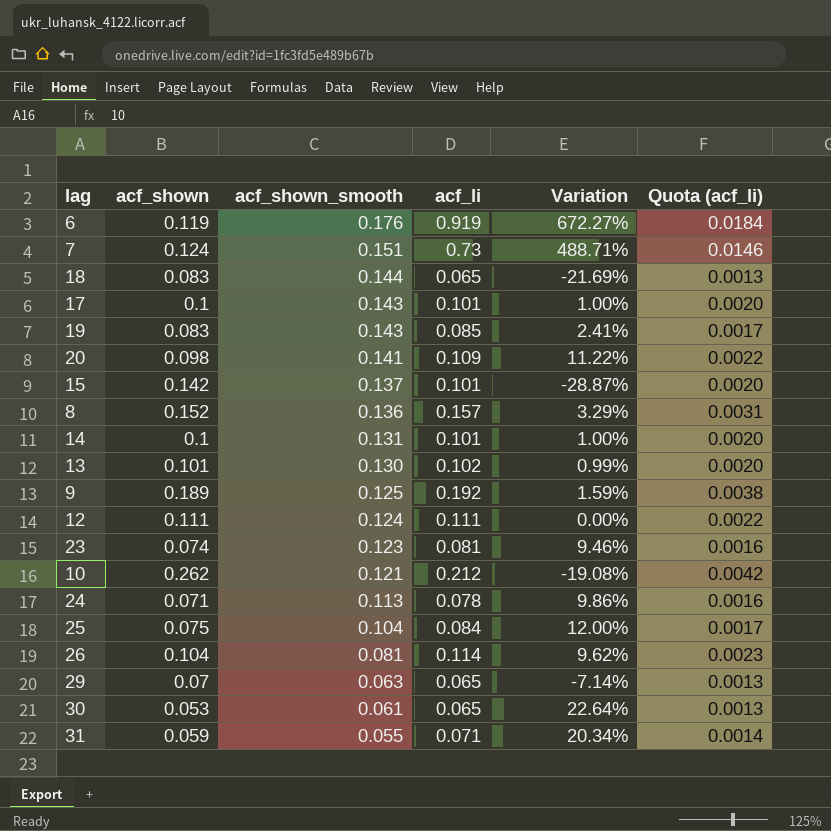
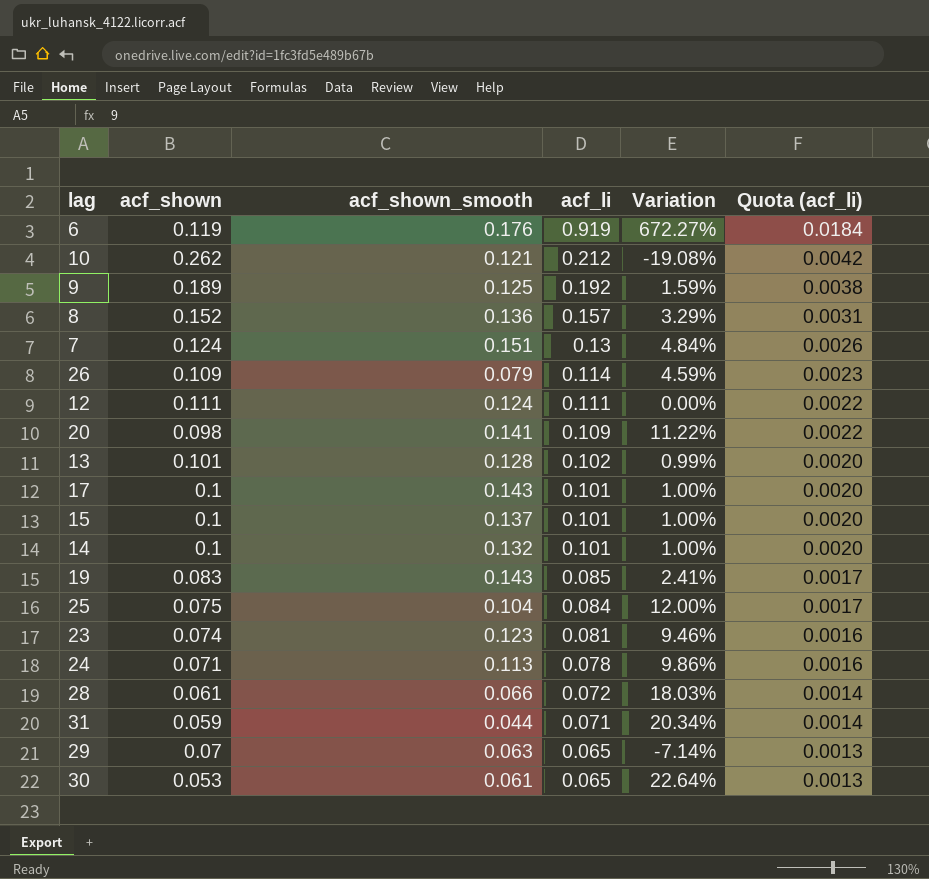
row order: acf_shown_smooth descending -> acf_li descending
row 18: 0.083 | 0.144 | 0.065 | -21.69% | 0.0013 -> none
7 | acf_li: 0.73 -> 0.13
7 | Variation: 488.71% -> 4.84%
7 | Quota (acf_li): 0.0146 -> 0.0026
26 | acf_shown: 0.104 -> 0.109
26 | acf_shown_smooth: 0.081 -> 0.079
26 | Variation: 9.62% -> 4.59%
13 | acf_shown_smooth: 0.130 -> 0.128
15 | acf_shown: 0.142 -> 0.1
15 | Variation: -28.87% -> 1.00%
14 | acf_shown_smooth: 0.131 -> 0.132
row 28: none -> 0.061 | 0.066 | 0.072 | 18.03% | 0.0014
31 | acf_shown_smooth: 0.055 -> 0.044

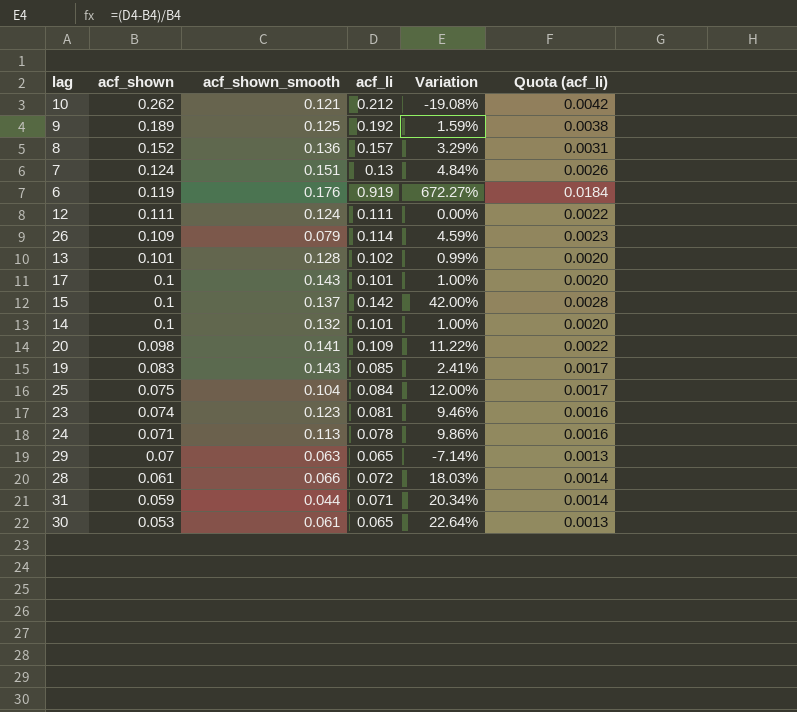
row order: acf_li descending -> acf_shown descending
15 | acf_li: 0.101 -> 0.142
15 | Variation: 1.00% -> 42.00%
15 | Quota (acf_li): 0.0020 -> 0.0028

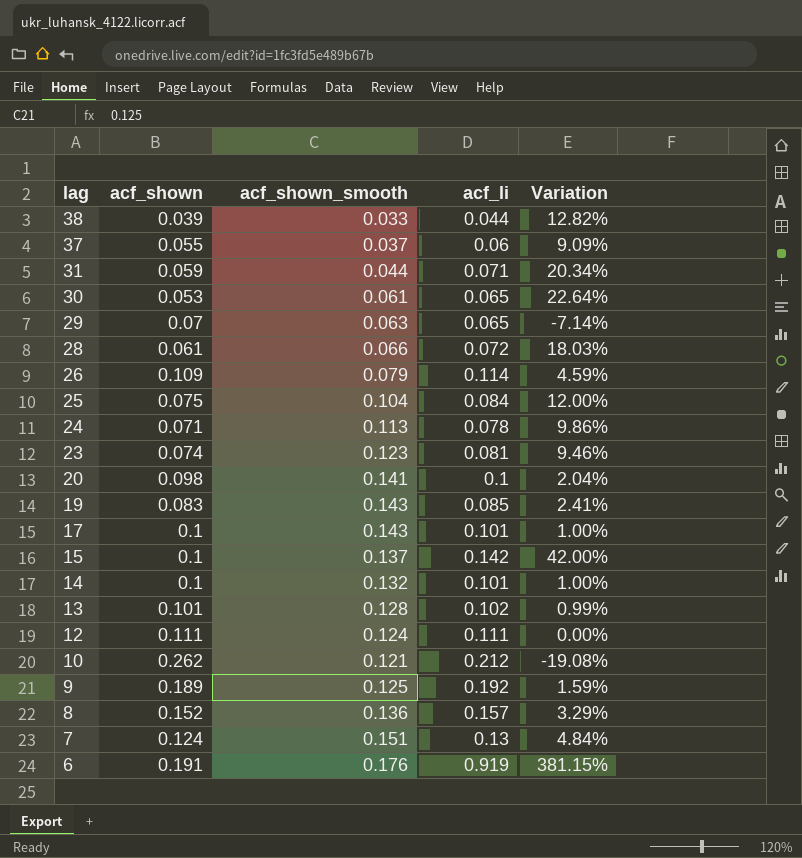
row order: acf_shown descending -> lag descending
column Quota (acf_li) | formula: [acf_li] * 0.02 -> none
row 38: none -> 0.039 | 0.033 | 0.044 | 12.82%
row 37: none -> 0.055 | 0.037 | 0.06 | 9.09%
20 | acf_li: 0.109 -> 0.1
20 | Variation: 11.22% -> 2.04%
6 | acf_shown: 0.119 -> 0.191
6 | Variation: 672.27% -> 381.15%

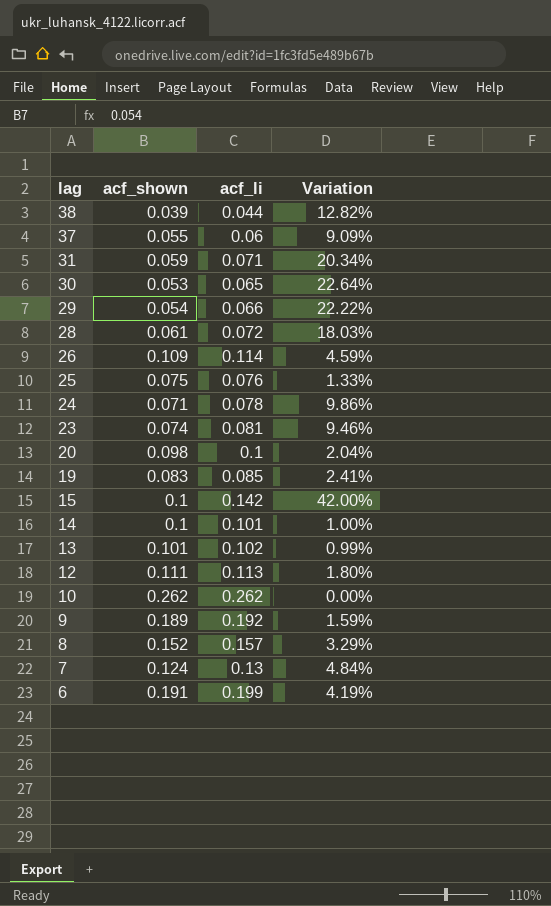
column acf_shown_smooth | position: 3 -> none
row 17: 0.1 | 0.143 | 0.101 | 1.00% -> none
29 | acf_shown: 0.07 -> 0.054
29 | acf_li: 0.065 -> 0.066
29 | Variation: -7.14% -> 22.22%
25 | acf_li: 0.084 -> 0.076
25 | Variation: 12.00% -> 1.33%
12 | acf_li: 0.111 -> 0.113
12 | Variation: 0.00% -> 1.80%
10 | acf_li: 0.212 -> 0.262
10 | Variation: -19.08% -> 0.00%
6 | acf_li: 0.919 -> 0.199
6 | Variation: 381.15% -> 4.19%

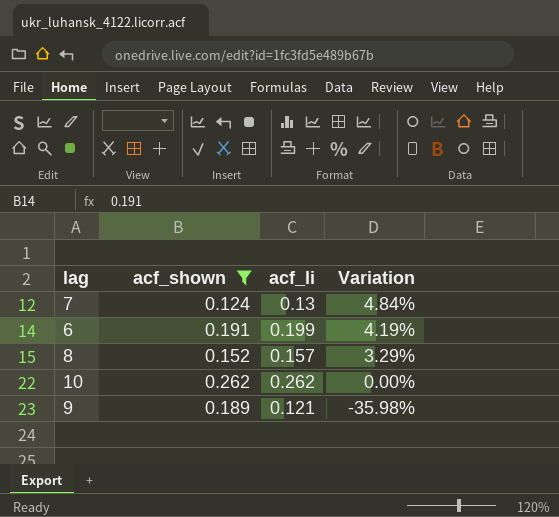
filter: none -> acf_shown >= 0.124
row order: lag descending -> Variation descending
9 | acf_li: 0.192 -> 0.121
9 | Variation: 1.59% -> -35.98%

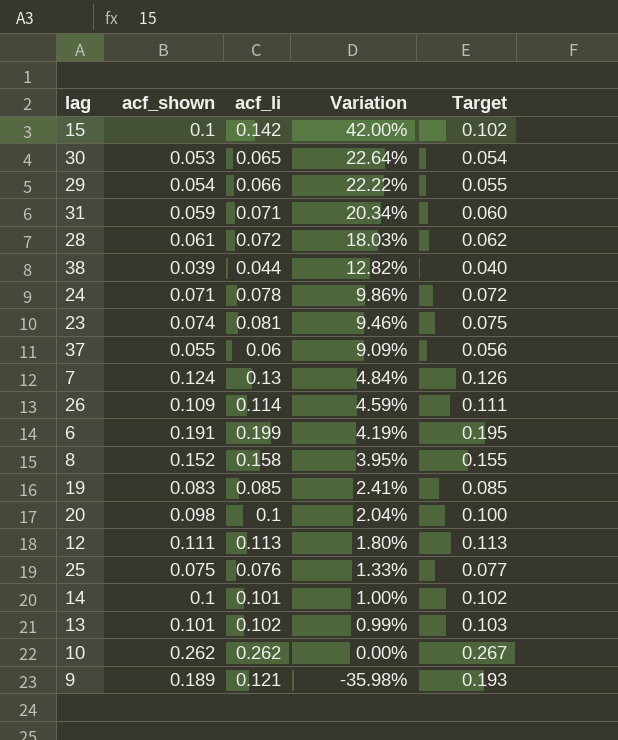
filter: acf_shown >= 0.124 -> none
column Target | formula: none -> [acf_shown] * 1.02
8 | acf_li: 0.157 -> 0.158
8 | Variation: 3.29% -> 3.95%

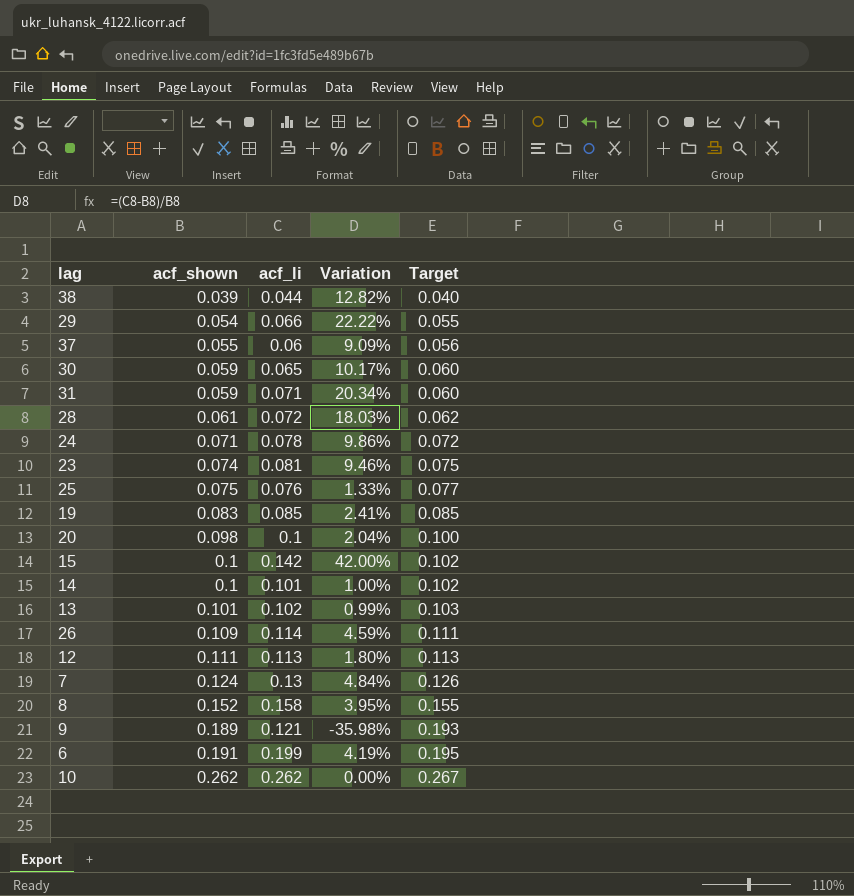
row order: Variation descending -> acf_shown ascending
30 | acf_shown: 0.053 -> 0.059
30 | Variation: 22.64% -> 10.17%
30 | Target: 0.054 -> 0.060

